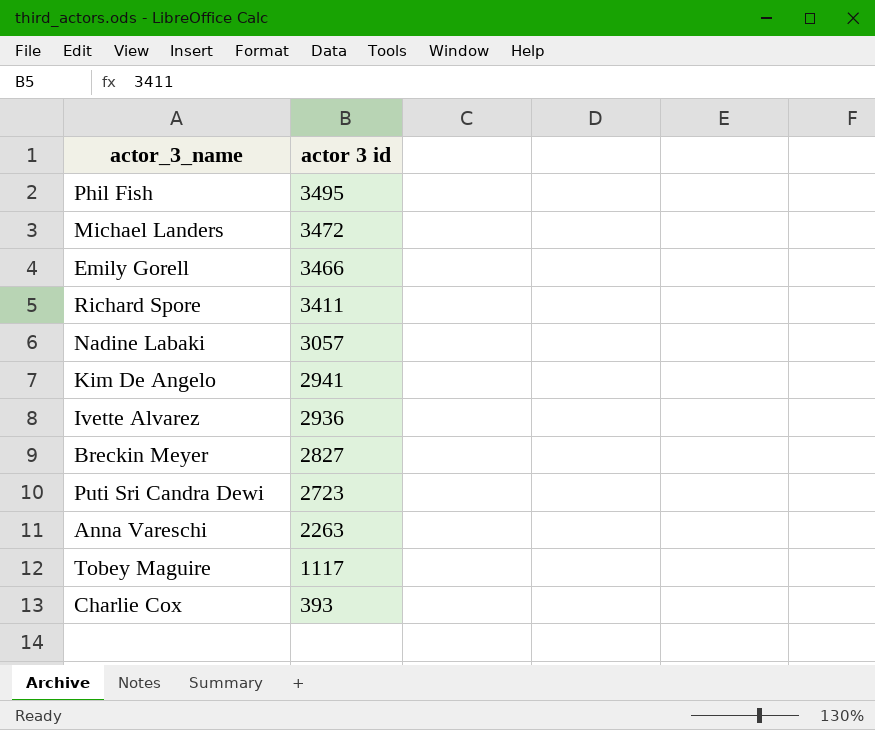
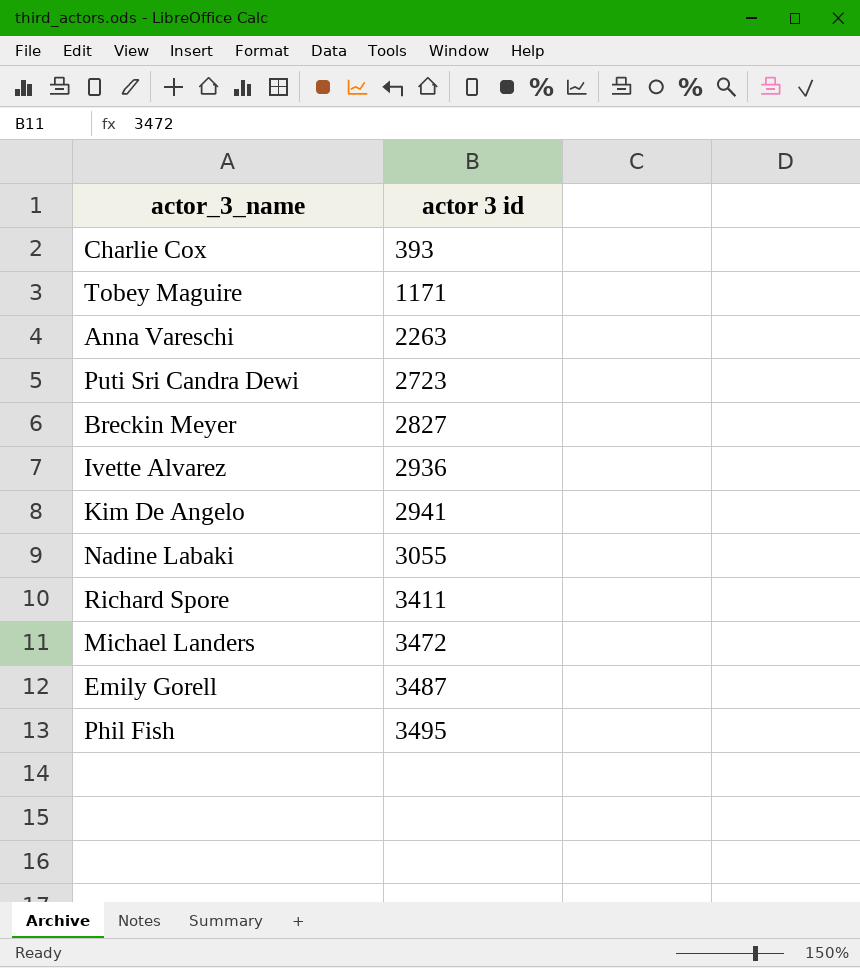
row order: actor 3 id descending -> actor 3 id ascending
Tobey Maguire | actor 3 id: 1117 -> 1171
Nadine Labaki | actor 3 id: 3057 -> 3055
Emily Gorell | actor 3 id: 3466 -> 3487

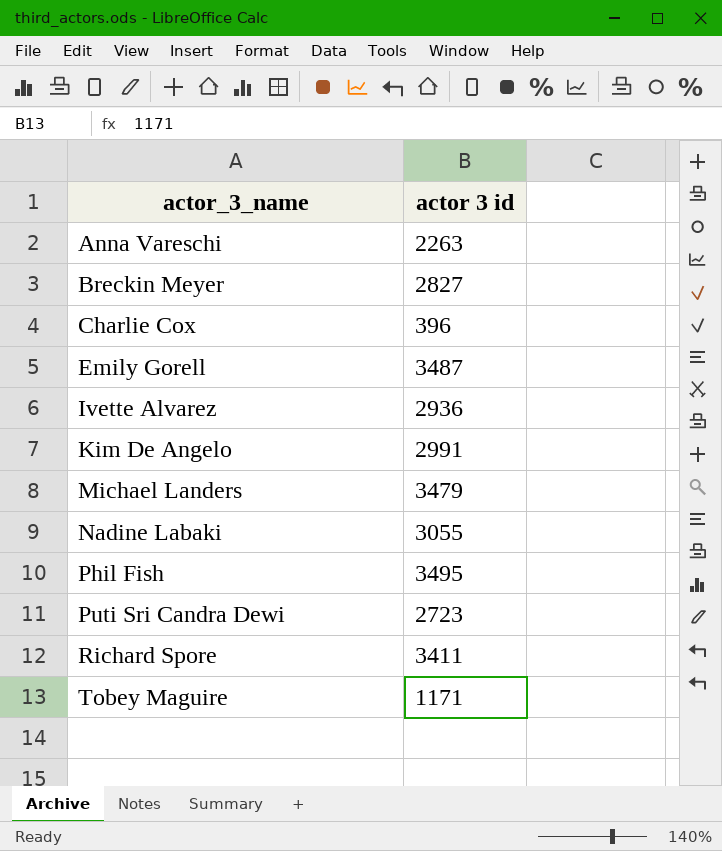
row order: actor 3 id ascending -> actor_3_name ascending
Charlie Cox | actor 3 id: 393 -> 396
Kim De Angelo | actor 3 id: 2941 -> 2991
Michael Landers | actor 3 id: 3472 -> 3479

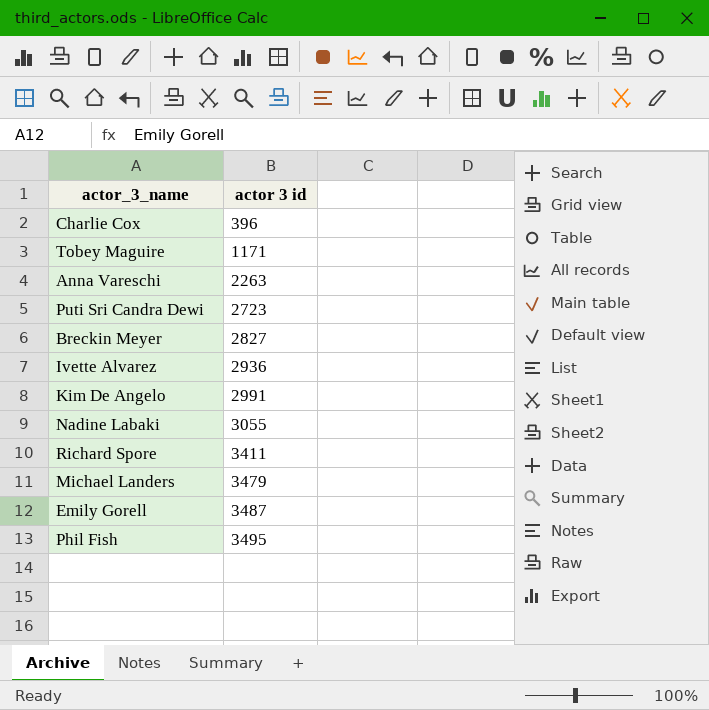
row order: actor_3_name ascending -> actor 3 id ascending

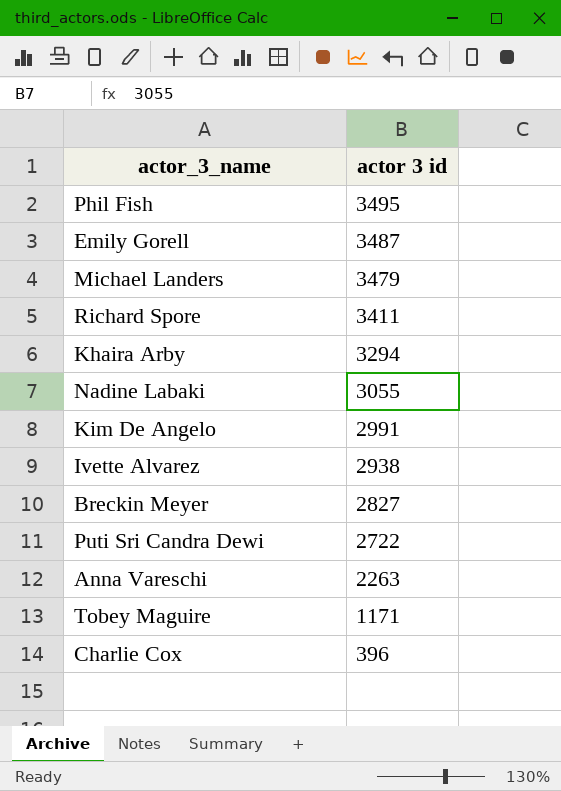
row order: actor 3 id ascending -> actor 3 id descending
row Khaira Arby: none -> 3294
Ivette Alvarez | actor 3 id: 2936 -> 2938
Puti Sri Candra Dewi | actor 3 id: 2723 -> 2722

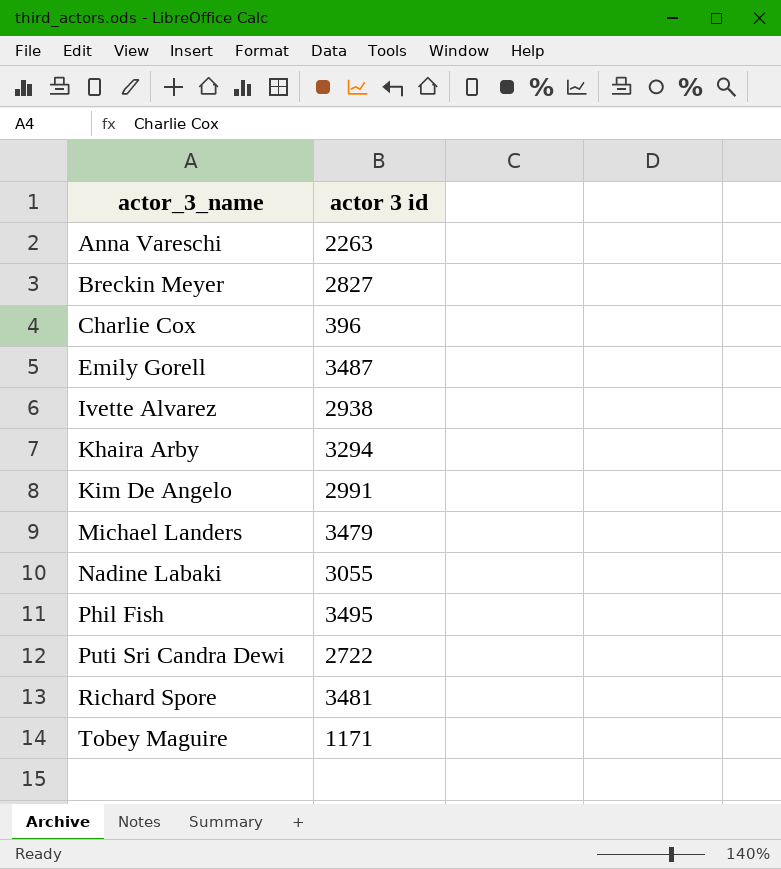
row order: actor 3 id descending -> actor_3_name ascending
Richard Spore | actor 3 id: 3411 -> 3481

